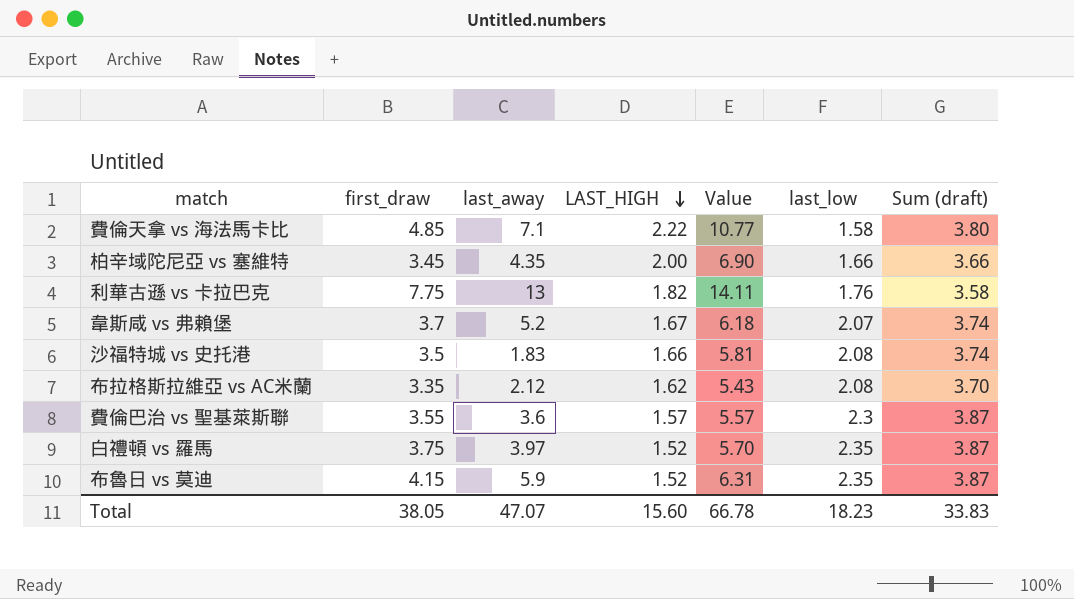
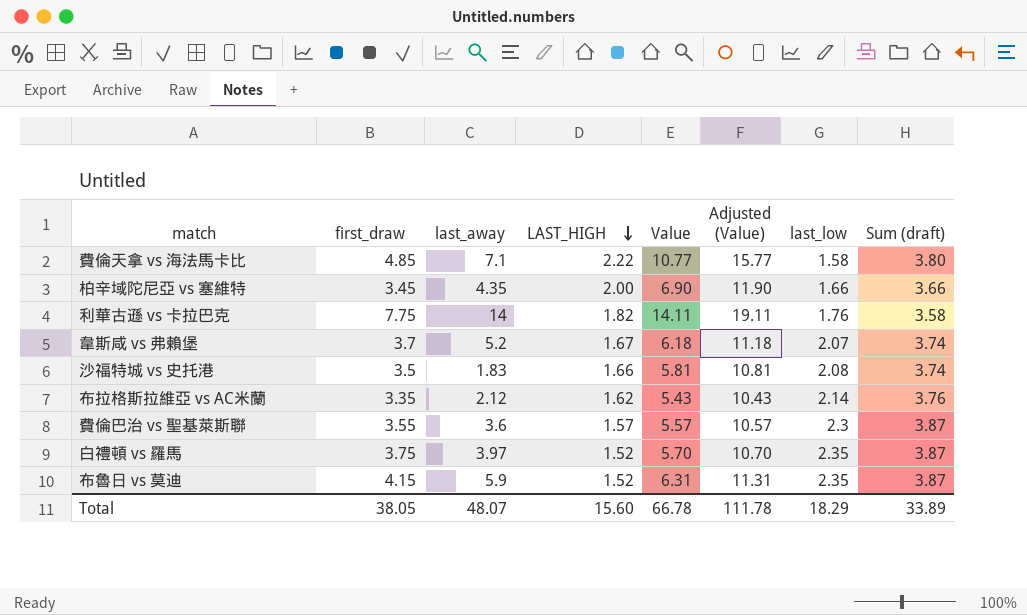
column Adjusted (Value) | formula: none -> [Value] + 5
利華古遜 vs 卡拉巴克 | last_away: 13 -> 14
布拉格斯拉維亞 vs AC米蘭 | last_low: 2.08 -> 2.14
布拉格斯拉維亞 vs AC米蘭 | Sum (draft): 3.70 -> 3.76
Total | last_away: 47.07 -> 48.07
Total | last_low: 18.23 -> 18.29
Total | Sum (draft): 33.83 -> 33.89

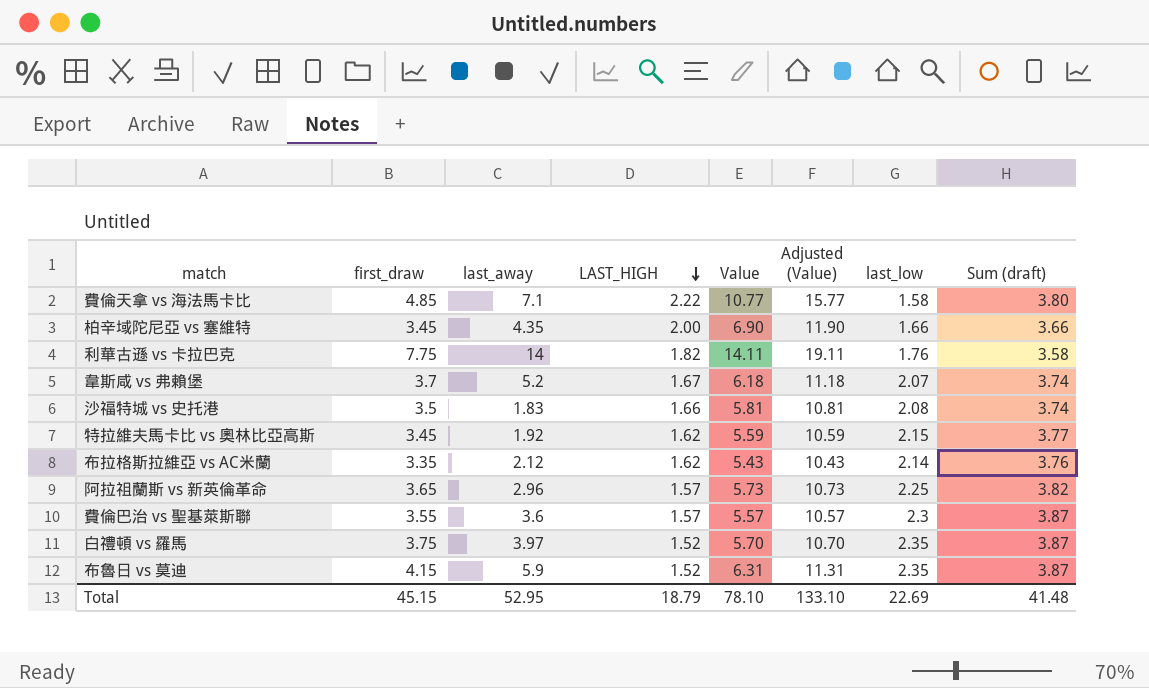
row 特拉維夫馬卡比 vs 奧林比亞高斯: none -> 3.45 | 1.92 | 1.62 | 5.59 | 10.59 | 2.15 | 3.77
row 阿拉祖蘭斯 vs 新英倫革命: none -> 3.65 | 2.96 | 1.57 | 5.73 | 10.73 | 2.25 | 3.82
Total | first_draw: 38.05 -> 45.15
Total | last_away: 48.07 -> 52.95
Total | LAST_HIGH: 15.60 -> 18.79
Total | Value: 66.78 -> 78.10
Total | Adjusted (Value): 111.78 -> 133.10
Total | last_low: 18.29 -> 22.69
Total | Sum (draft): 33.89 -> 41.48

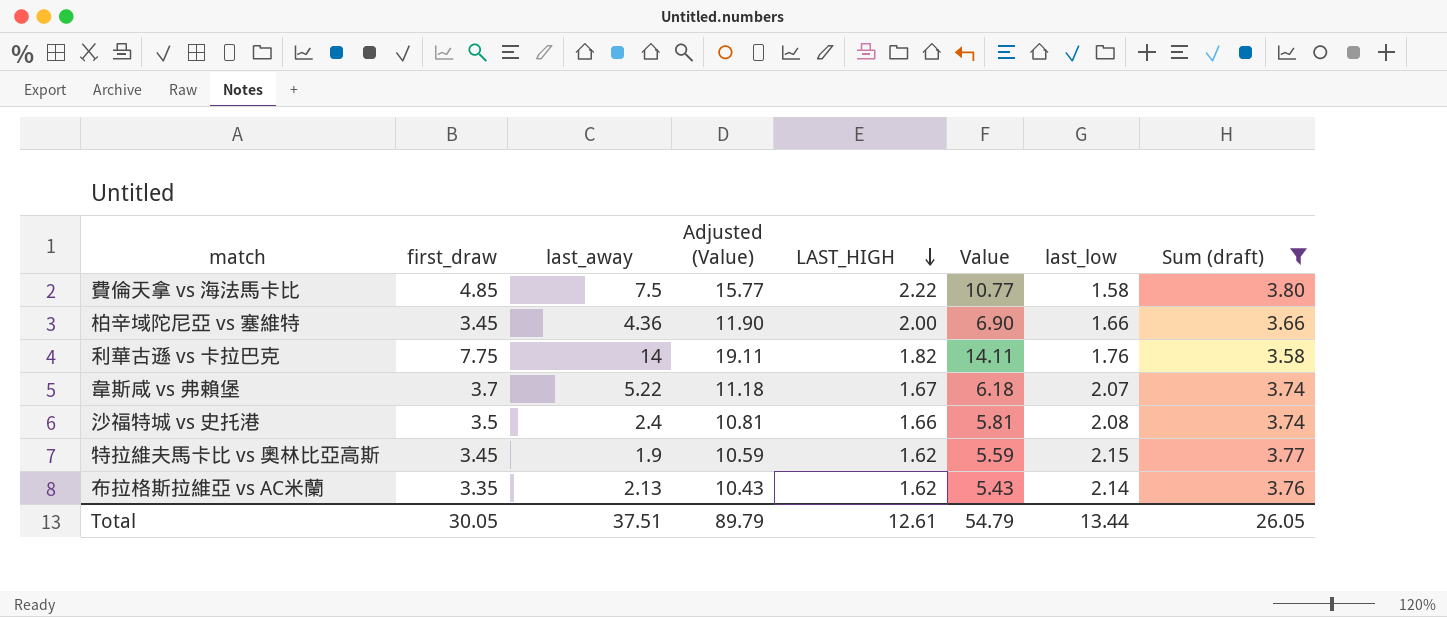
filter: none -> Sum (draft) <= 3.80
column Adjusted (Value) | position: 6 -> 4
費倫天拿 vs 海法馬卡比 | last_away: 7.1 -> 7.5
柏辛域陀尼亞 vs 塞維特 | last_away: 4.35 -> 4.36
韋斯咸 vs 弗賴堡 | last_away: 5.2 -> 5.22
沙福特城 vs 史托港 | last_away: 1.83 -> 2.4
特拉維夫馬卡比 vs 奧林比亞高斯 | last_away: 1.92 -> 1.9
布拉格斯拉維亞 vs AC米蘭 | last_away: 2.12 -> 2.13
Total | first_draw: 45.15 -> 30.05
Total | last_away: 52.95 -> 37.51
Total | Adjusted (Value): 133.10 -> 89.79
Total | LAST_HIGH: 18.79 -> 12.61
Total | Value: 78.10 -> 54.79
Total | last_low: 22.69 -> 13.44
Total | Sum (draft): 41.48 -> 26.05

